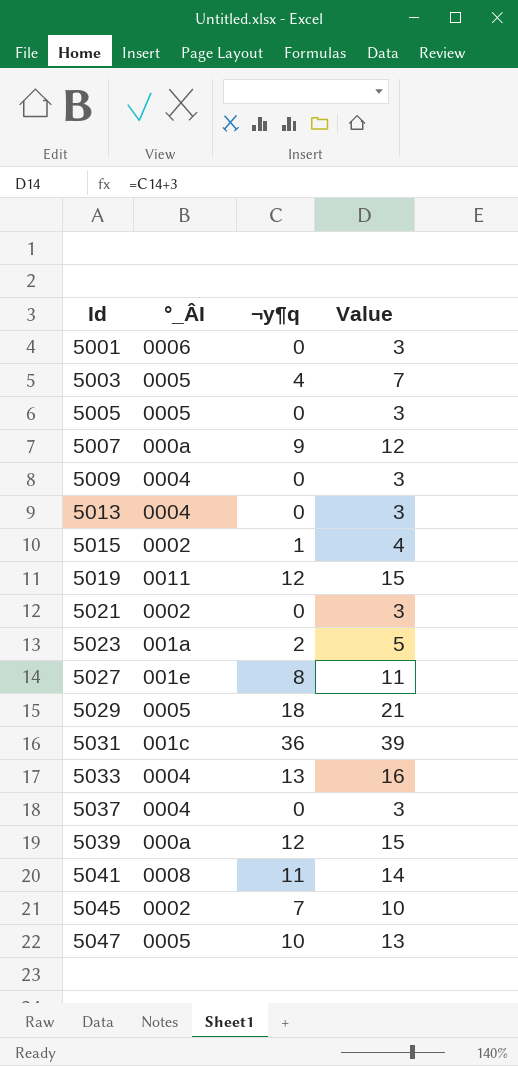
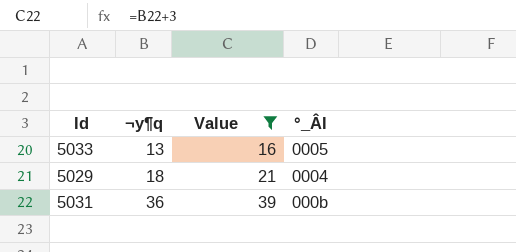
filter: none -> Value >= 16
row order: Id ascending -> ¬y¶q ascending
column °_ÂI | position: 2 -> 4
5033 | °_ÂI: 0004 -> 0005
5029 | °_ÂI: 0005 -> 0004
5031 | °_ÂI: 001c -> 000b

